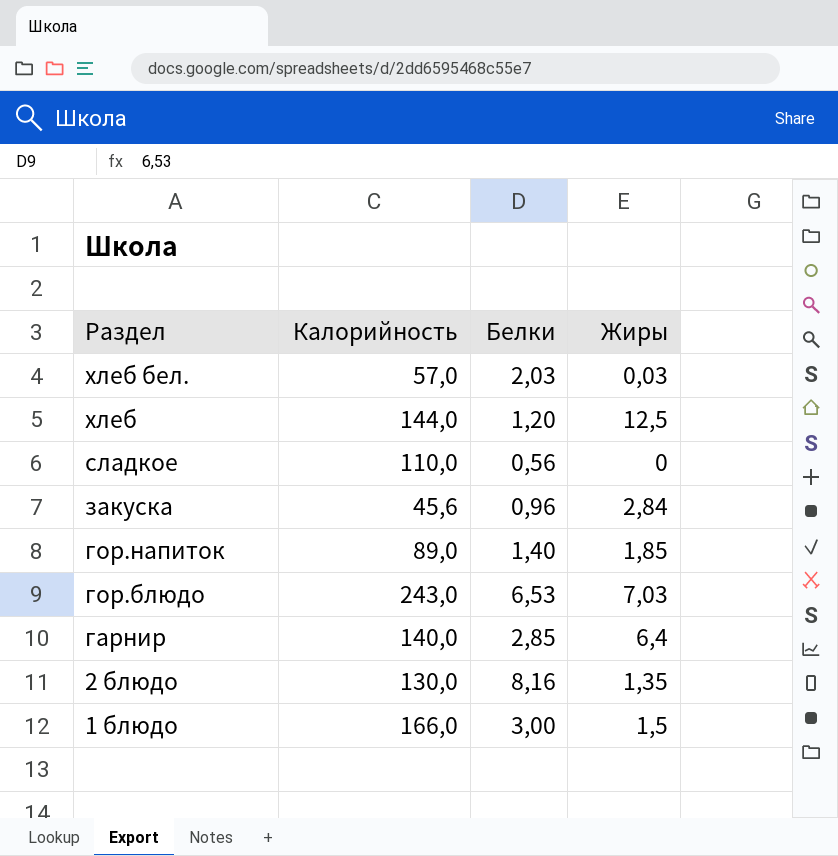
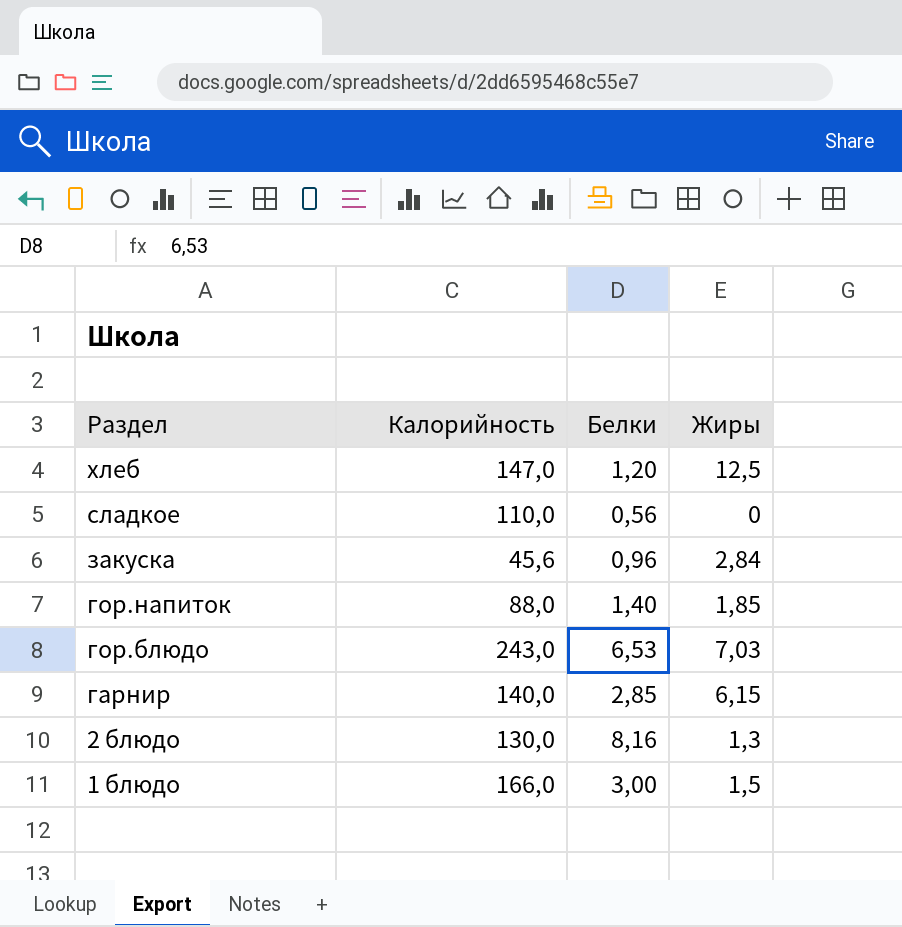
row хлеб бел.: 57,0 | 2,03 | 0,03 -> none
хлеб | Калорийность: 144,0 -> 147,0
гор.напиток | Калорийность: 89,0 -> 88,0
гарнир | Жиры: 6,4 -> 6,15
2 блюдо | Жиры: 1,35 -> 1,3

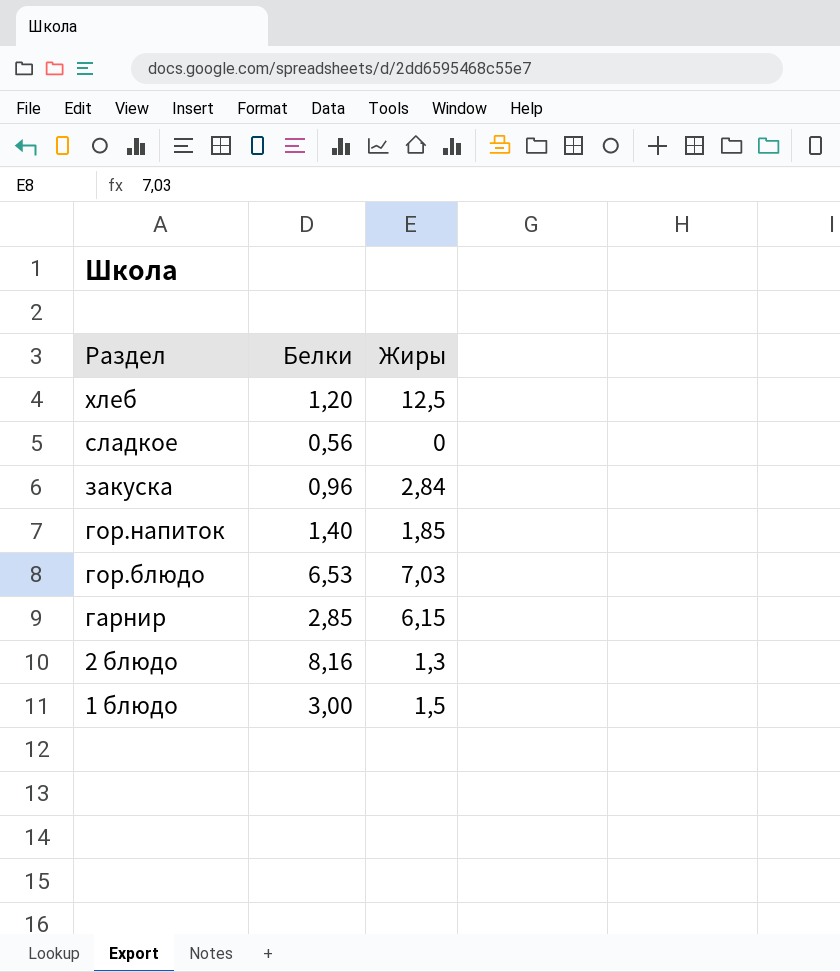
column Калорийность | position: 2 -> none

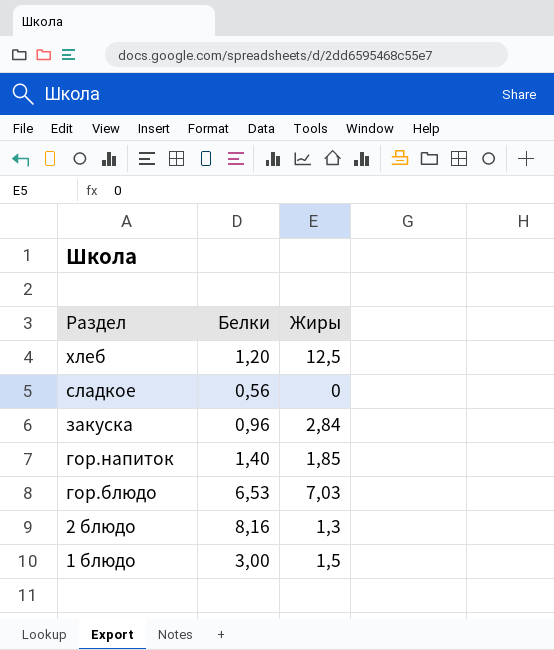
row гарнир: 2,85 | 6,15 -> none

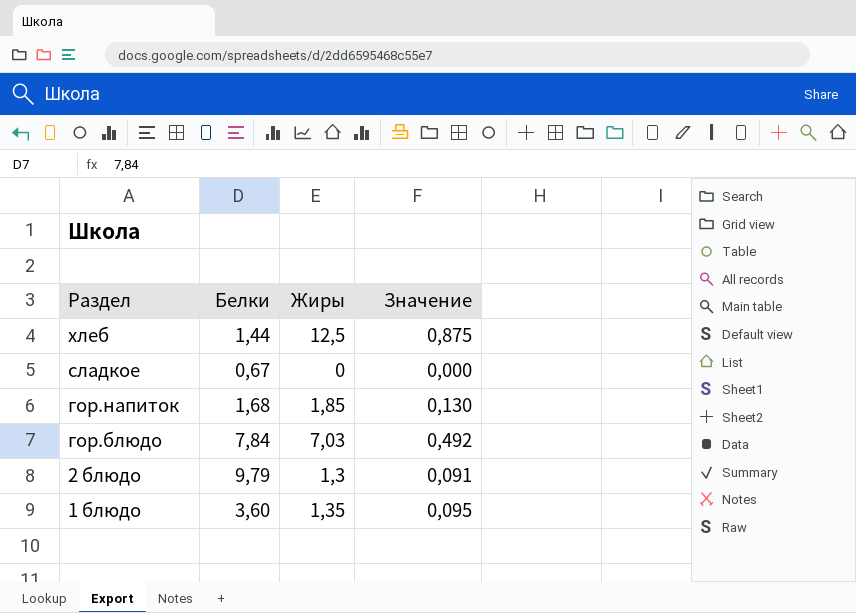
column Значение | formula: none -> [Жиры] * 0,07
row закуска: 0,96 | 2,84 -> none
хлеб | Белки: 1,20 -> 1,44
сладкое | Белки: 0,56 -> 0,67
гор.напиток | Белки: 1,40 -> 1,68
гор.блюдо | Белки: 6,53 -> 7,84
2 блюдо | Белки: 8,16 -> 9,79
1 блюдо | Белки: 3,00 -> 3,60
1 блюдо | Жиры: 1,5 -> 1,35

